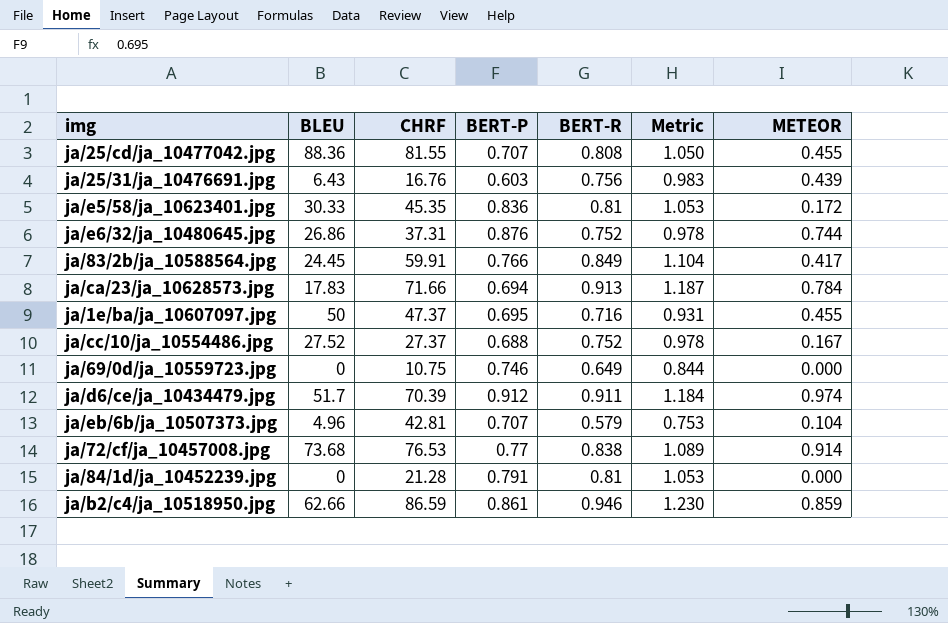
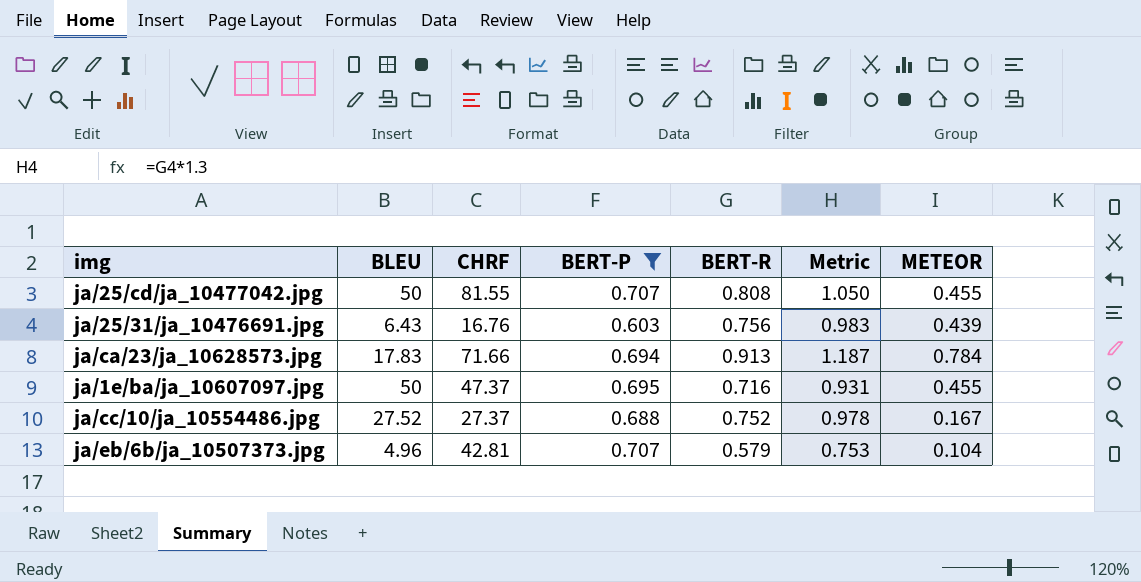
filter: none -> BERT-P <= 0.707
ja/25/cd/ja_10477042.jpg | BLEU: 88.36 -> 50

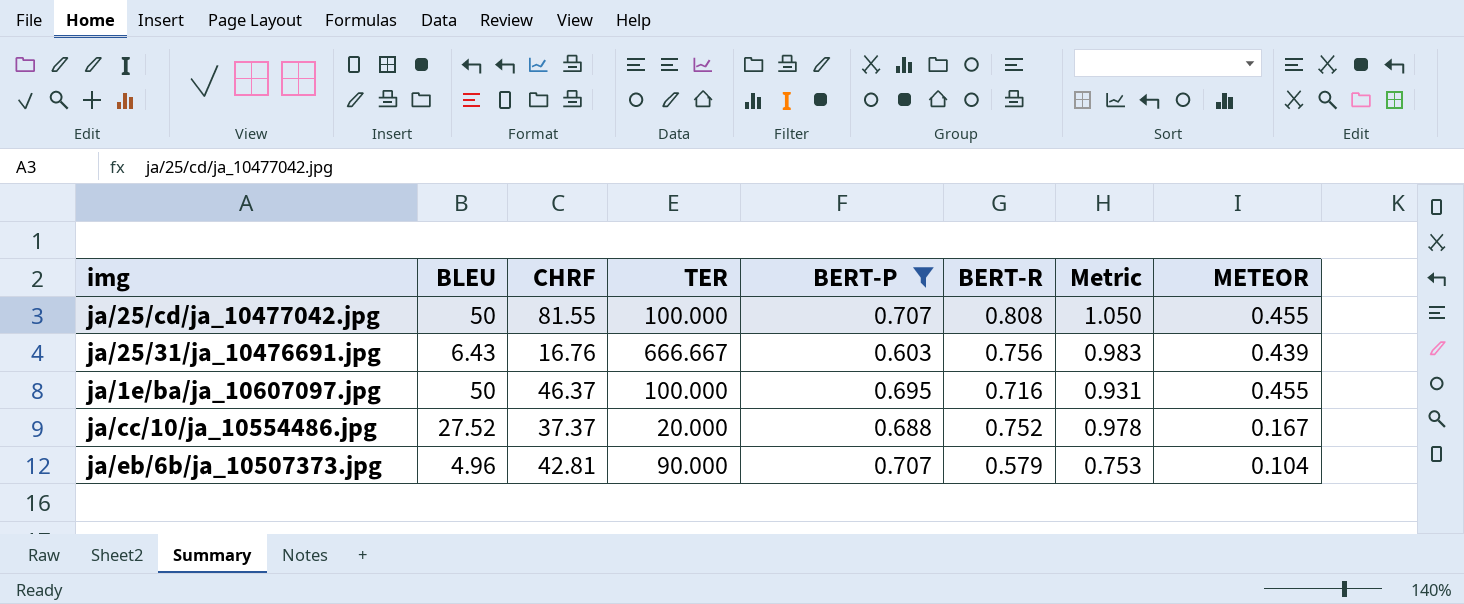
column TER | position: none -> 4
row ja/ca/23/ja_10628573.jpg: 17.83 | 71.66 | 0.694 | 0.913 | 1.187 | 0.784 -> none
ja/1e/ba/ja_10607097.jpg | CHRF: 47.37 -> 46.37
ja/cc/10/ja_10554486.jpg | CHRF: 27.37 -> 37.37

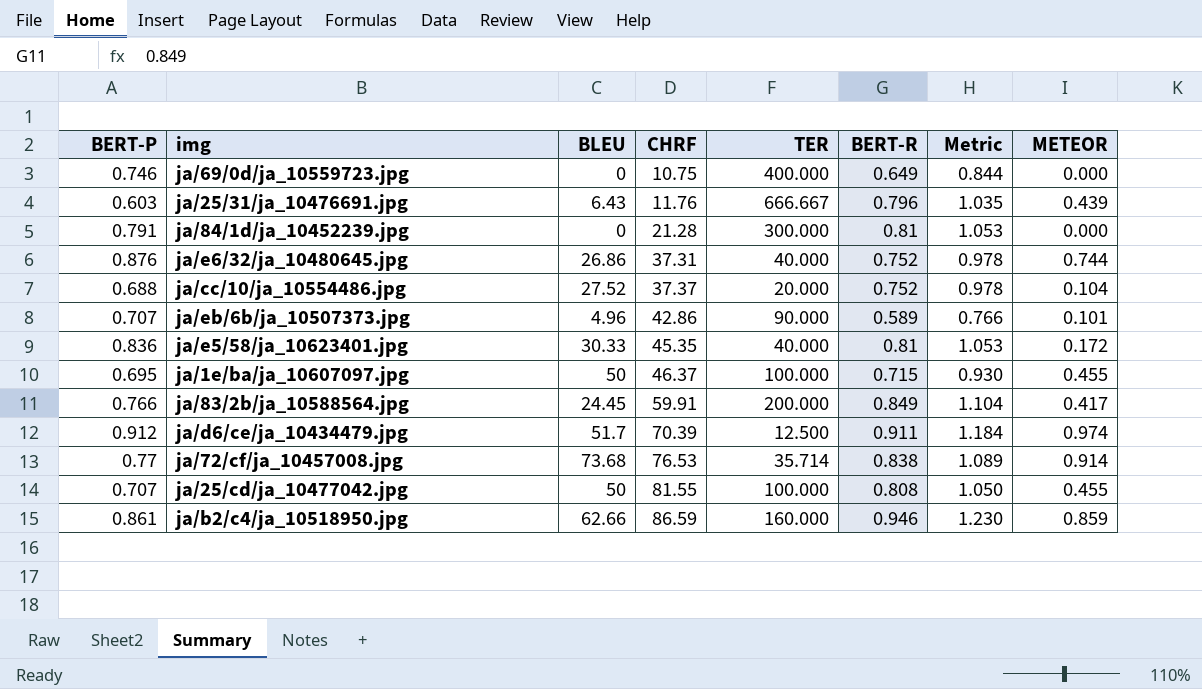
filter: BERT-P <= 0.707 -> none
row order: none -> CHRF ascending
column BERT-P | position: 5 -> 1
ja/25/31/ja_10476691.jpg | CHRF: 16.76 -> 11.76
ja/25/31/ja_10476691.jpg | BERT-R: 0.756 -> 0.796
ja/25/31/ja_10476691.jpg | Metric: 0.983 -> 1.035
ja/cc/10/ja_10554486.jpg | METEOR: 0.167 -> 0.104
ja/eb/6b/ja_10507373.jpg | CHRF: 42.81 -> 42.86
ja/eb/6b/ja_10507373.jpg | BERT-R: 0.579 -> 0.589
ja/eb/6b/ja_10507373.jpg | Metric: 0.753 -> 0.766
ja/eb/6b/ja_10507373.jpg | METEOR: 0.104 -> 0.101
ja/1e/ba/ja_10607097.jpg | BERT-R: 0.716 -> 0.715
ja/1e/ba/ja_10607097.jpg | Metric: 0.931 -> 0.930

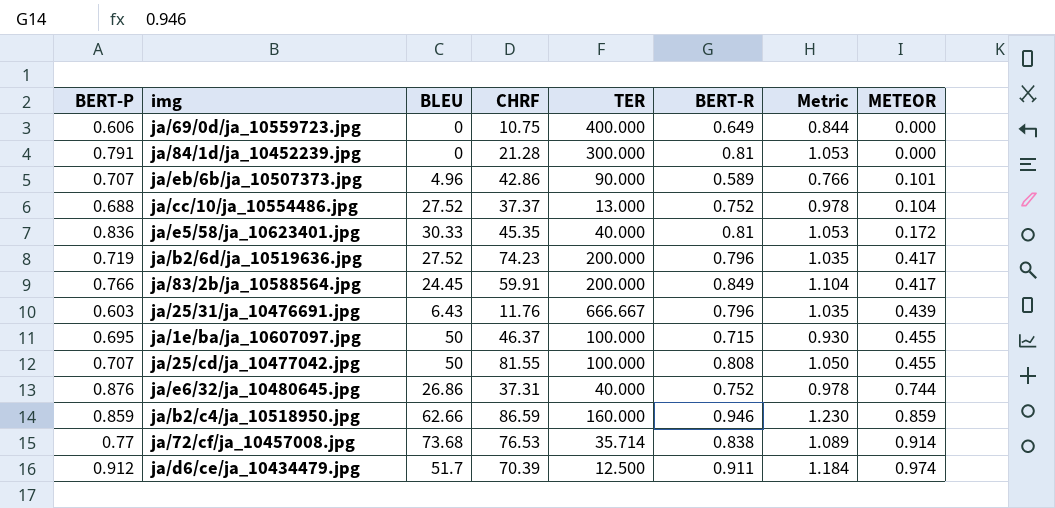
row order: CHRF ascending -> METEOR ascending
ja/69/0d/ja_10559723.jpg | BERT-P: 0.746 -> 0.606
ja/cc/10/ja_10554486.jpg | TER: 20.000 -> 13.000
row ja/b2/6d/ja_10519636.jpg: none -> 0.719 | 27.52 | 74.23 | 200.000 | 0.796 | 1.035 | 0.417
ja/b2/c4/ja_10518950.jpg | BERT-P: 0.861 -> 0.859

